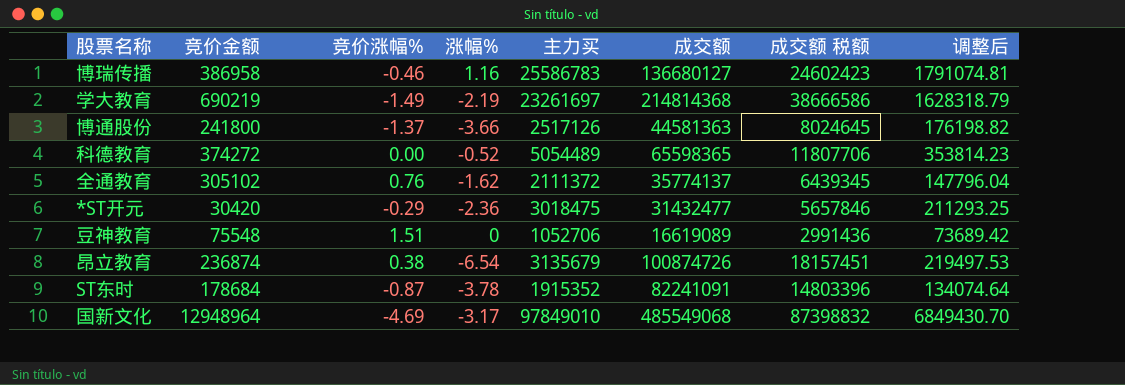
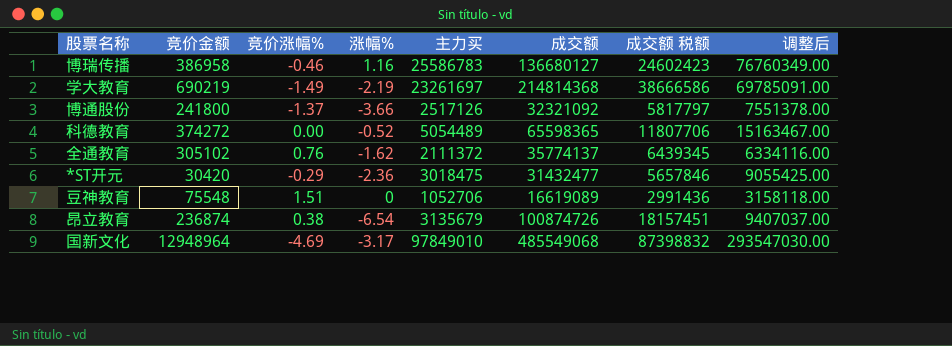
column 调整后 | formula: [主力买] * 0.07 -> [主力买] * 3
row ST东时: 178684 | -0.87 | -3.78 | 1915352 | 82241091 | 14803396 | 134074.64 -> none
博通股份 | 成交额: 44581363 -> 32321092
博通股份 | 成交额 税额: 8024645 -> 5817797

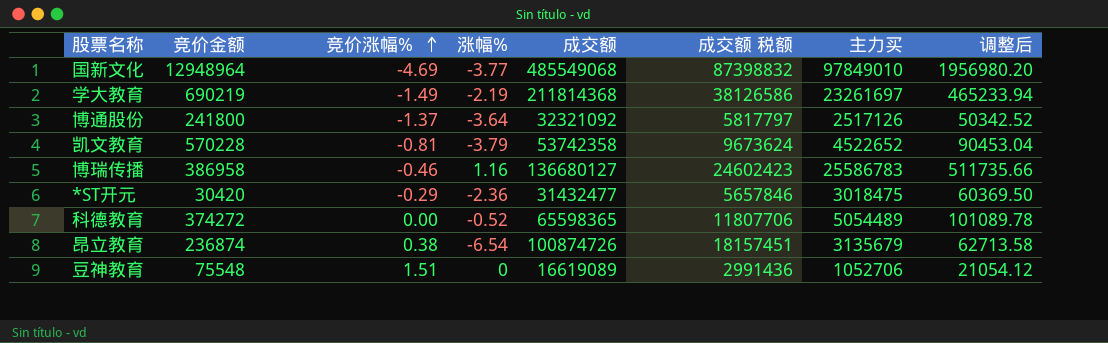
row order: none -> 竞价涨幅% ascending
column 主力买 | position: 5 -> 7
column 调整后 | formula: [主力买] * 3 -> [主力买] * 0.02
row 全通教育: 305102 | 0.76 | -1.62 | 2111372 | 35774137 | 6439345 | 6334116.00 -> none
国新文化 | 涨幅%: -3.17 -> -3.77
学大教育 | 成交额: 214814368 -> 211814368
学大教育 | 成交额 税额: 38666586 -> 38126586
博通股份 | 涨幅%: -3.66 -> -3.64
row 凯文教育: none -> 570228 | -0.81 | -3.79 | 53742358 | 9673624 | 4522652 | 90453.04

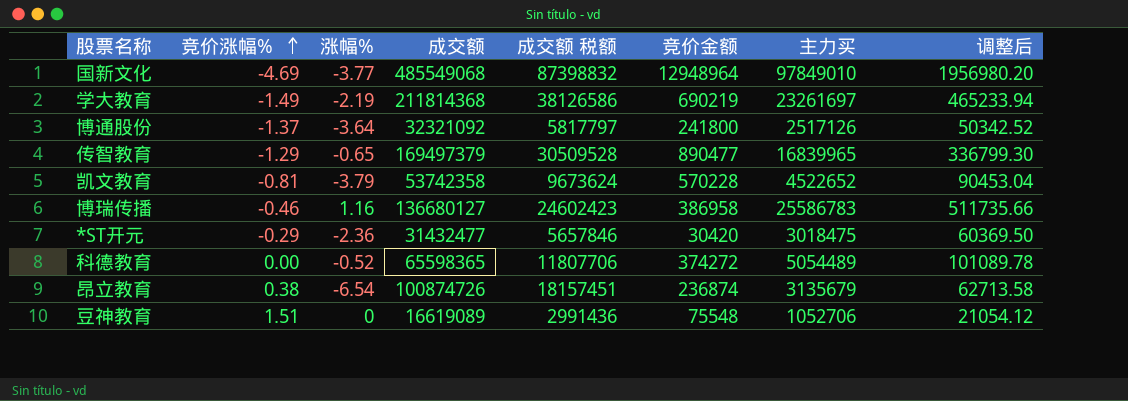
column 竞价金额 | position: 2 -> 6
row 传智教育: none -> -1.29 | -0.65 | 169497379 | 30509528 | 890477 | 16839965 | 336799.30

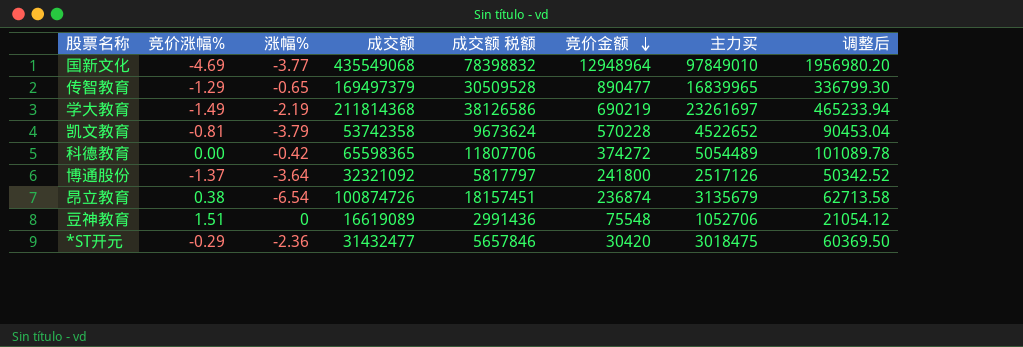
row order: 竞价涨幅% ascending -> 竞价金额 descending
row 博瑞传播: -0.46 | 1.16 | 136680127 | 24602423 | 386958 | 25586783 | 511735.66 -> none
国新文化 | 成交额: 485549068 -> 435549068
国新文化 | 成交额 税额: 87398832 -> 78398832
科德教育 | 涨幅%: -0.52 -> -0.42

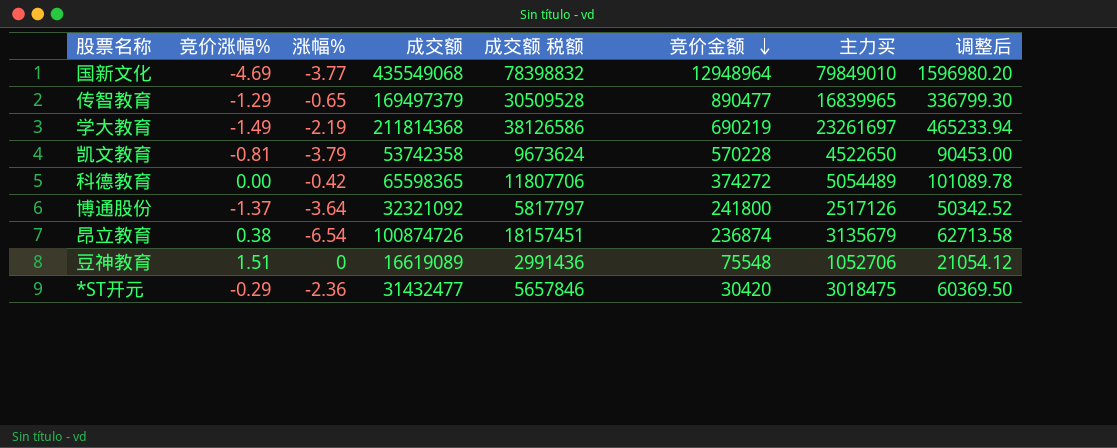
国新文化 | 主力买: 97849010 -> 79849010
国新文化 | 调整后: 1956980.20 -> 1596980.20
凯文教育 | 主力买: 4522652 -> 4522650
凯文教育 | 调整后: 90453.04 -> 90453.00

